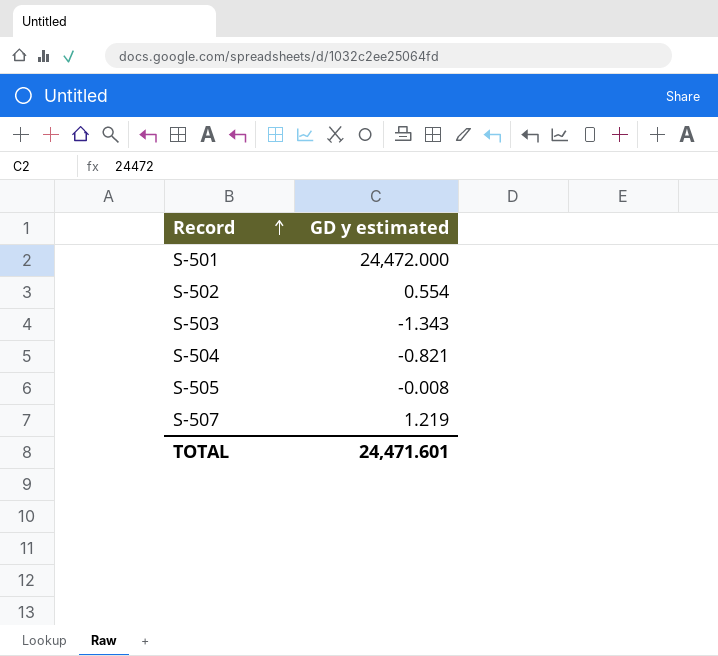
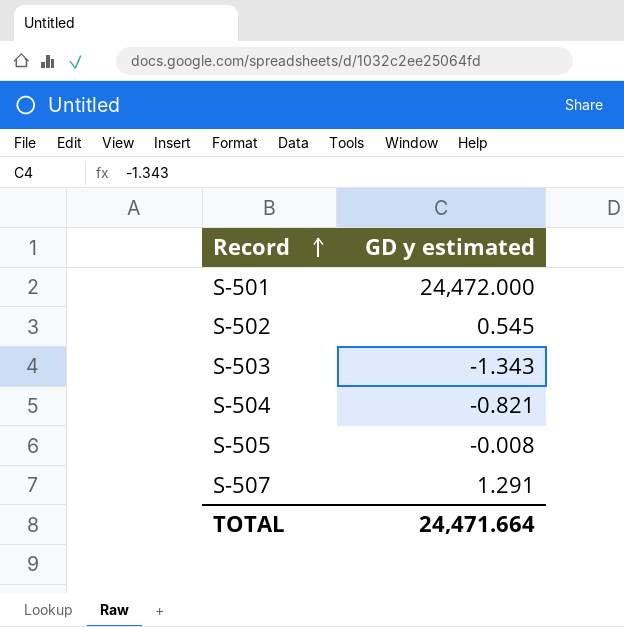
S-502 | GD y estimated: 0.554 -> 0.545
S-507 | GD y estimated: 1.219 -> 1.291
TOTAL | GD y estimated: 24,471.601 -> 24,471.664

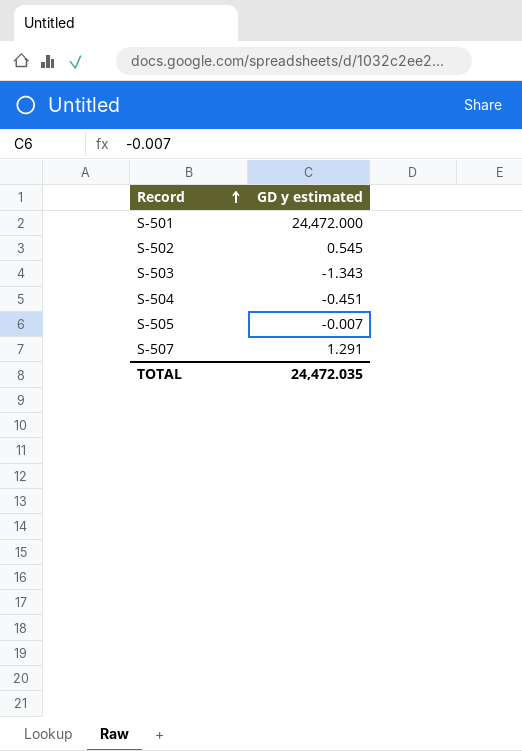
S-504 | GD y estimated: -0.821 -> -0.451
S-505 | GD y estimated: -0.008 -> -0.007
TOTAL | GD y estimated: 24,471.664 -> 24,472.035

